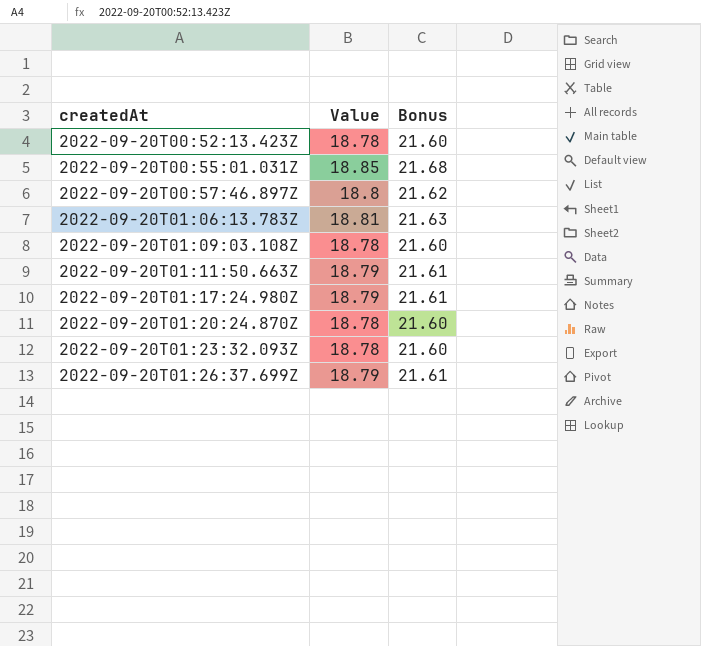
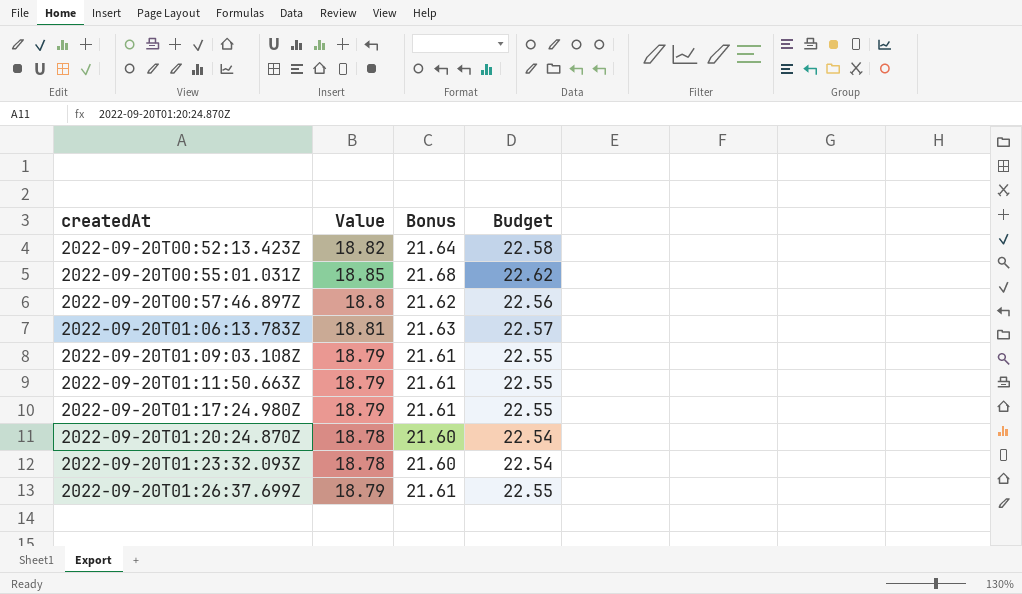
column Budget | formula: none -> [Value] * 1.2
2022-09-20T00:52:13.423Z | Value: 18.78 -> 18.82
2022-09-20T00:52:13.423Z | Bonus: 21.60 -> 21.64
2022-09-20T01:09:03.108Z | Value: 18.78 -> 18.79
2022-09-20T01:09:03.108Z | Bonus: 21.60 -> 21.61

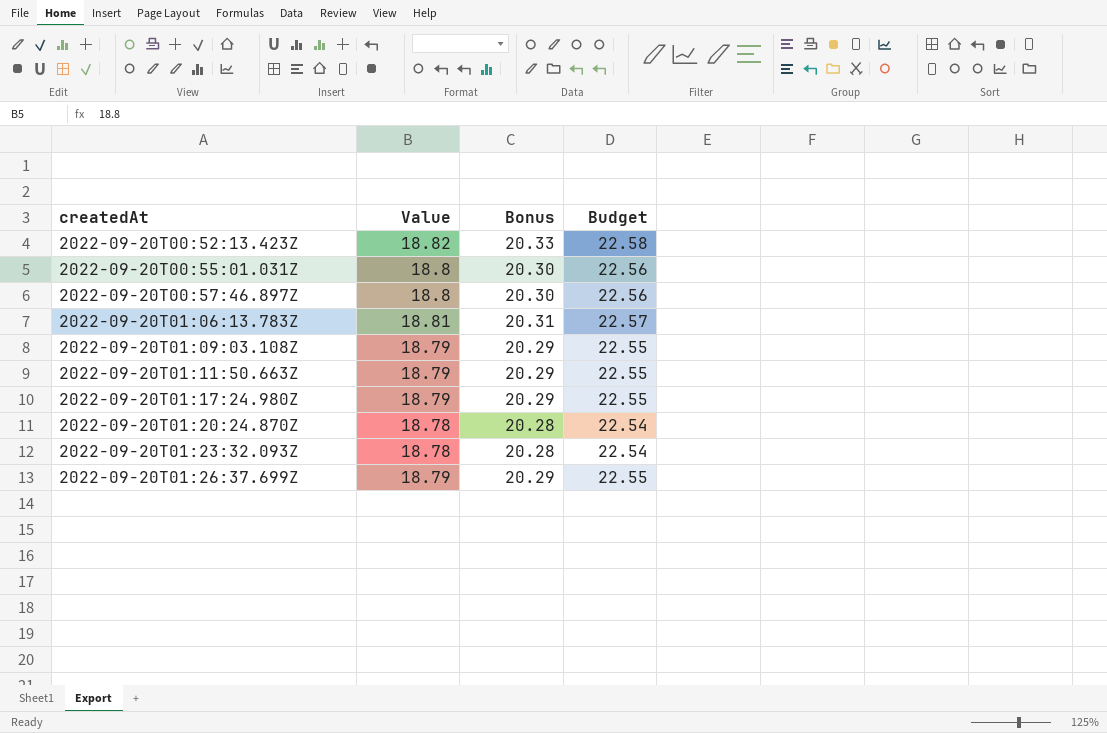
column Bonus | formula: [Value] * 1.15 -> [Value] * 1.08
2022-09-20T00:55:01.031Z | Value: 18.85 -> 18.8
2022-09-20T00:55:01.031Z | Budget: 22.62 -> 22.56

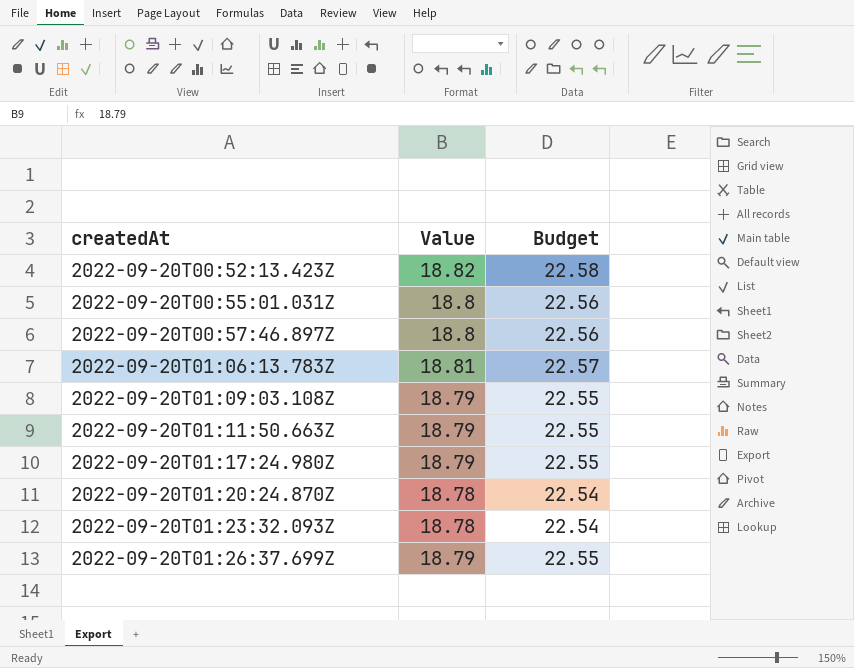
column Bonus | formula: [Value] * 1.08 -> none

